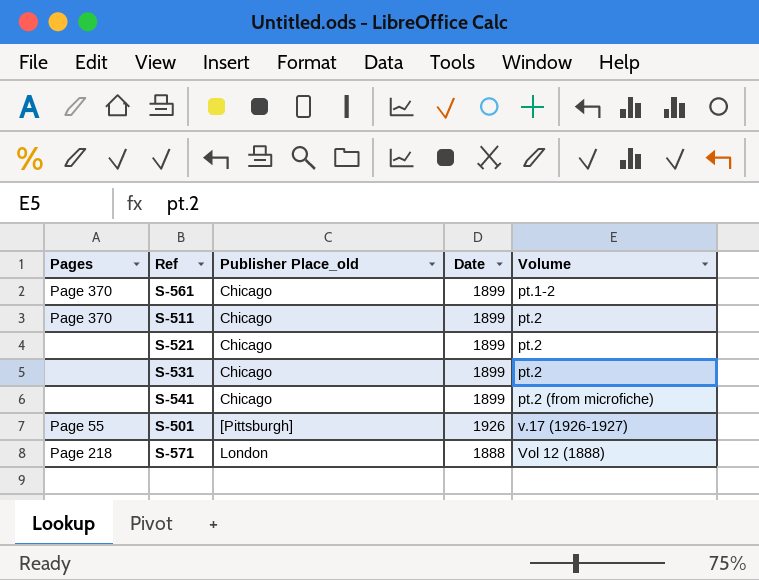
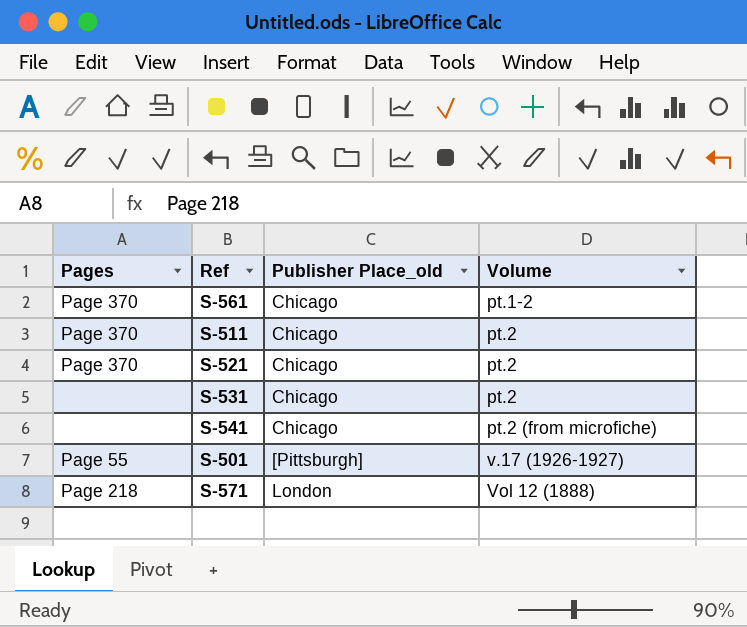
column Date | position: 4 -> none
S-521 | Pages: none -> Page 370

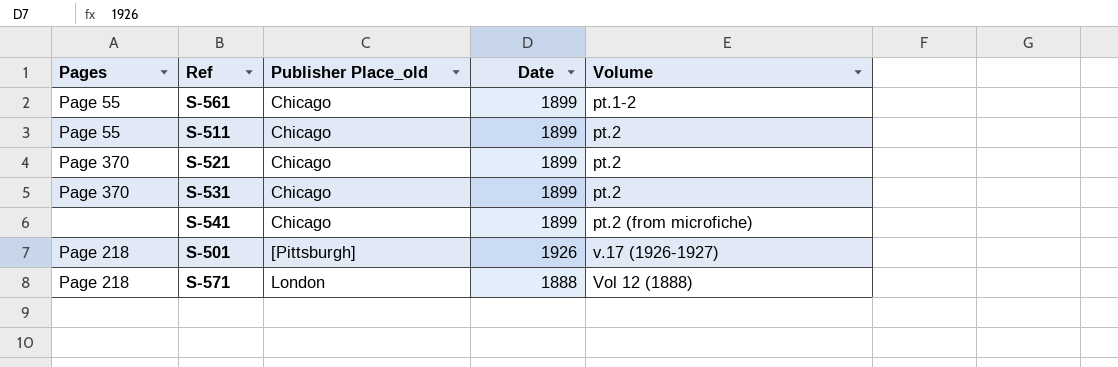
column Date | position: none -> 4
S-561 | Pages: Page 370 -> Page 55
S-511 | Pages: Page 370 -> Page 55
S-531 | Pages: none -> Page 370
S-501 | Pages: Page 55 -> Page 218

